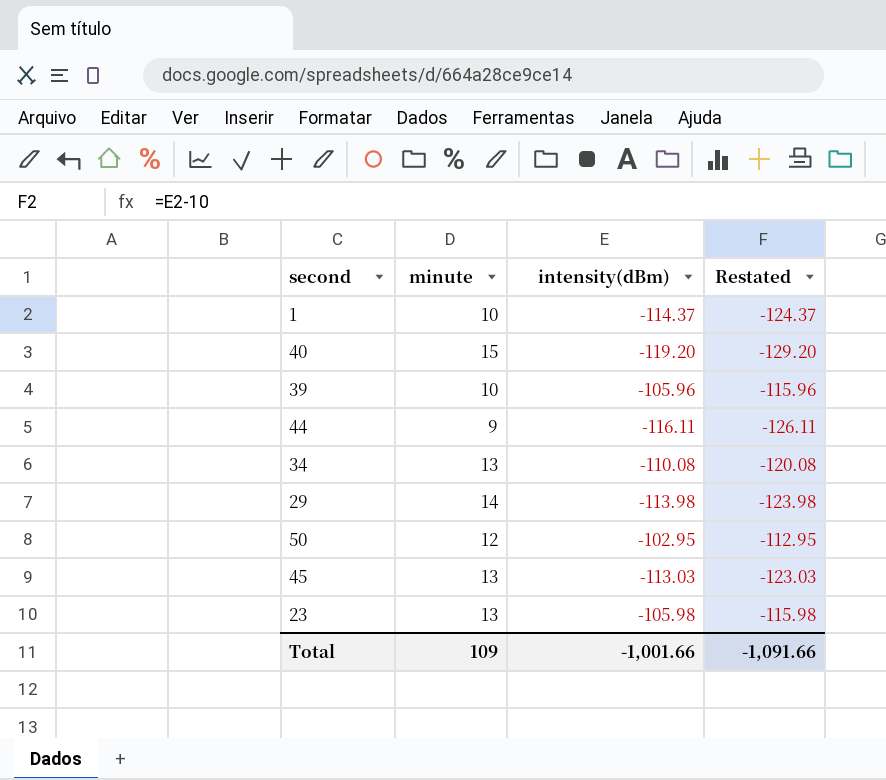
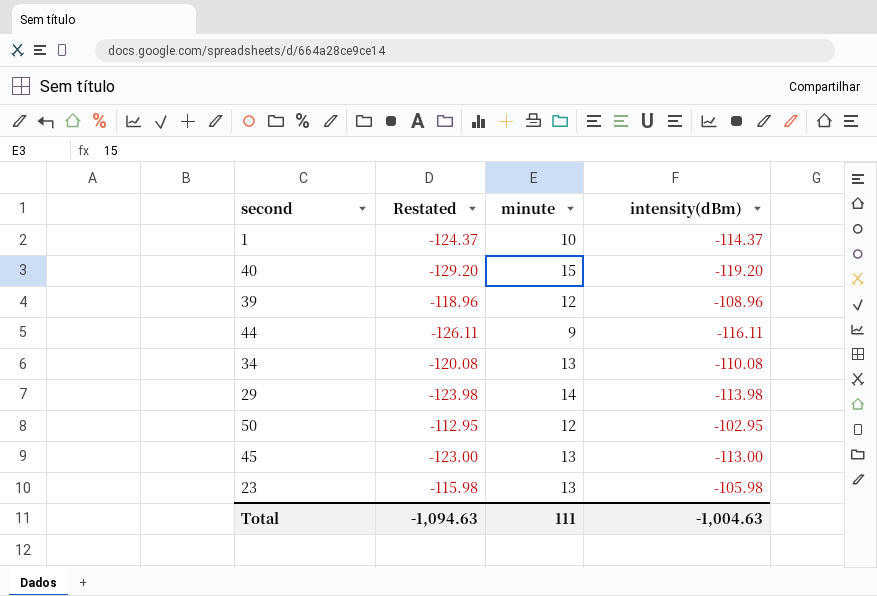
column Restated | position: 4 -> 2
39 | Restated: -115.96 -> -118.96
39 | minute: 10 -> 12
39 | intensity(dBm): -105.96 -> -108.96
45 | Restated: -123.03 -> -123.00
45 | intensity(dBm): -113.03 -> -113.00
Total | Restated: -1,091.66 -> -1,094.63
Total | minute: 109 -> 111
Total | intensity(dBm): -1,001.66 -> -1,004.63

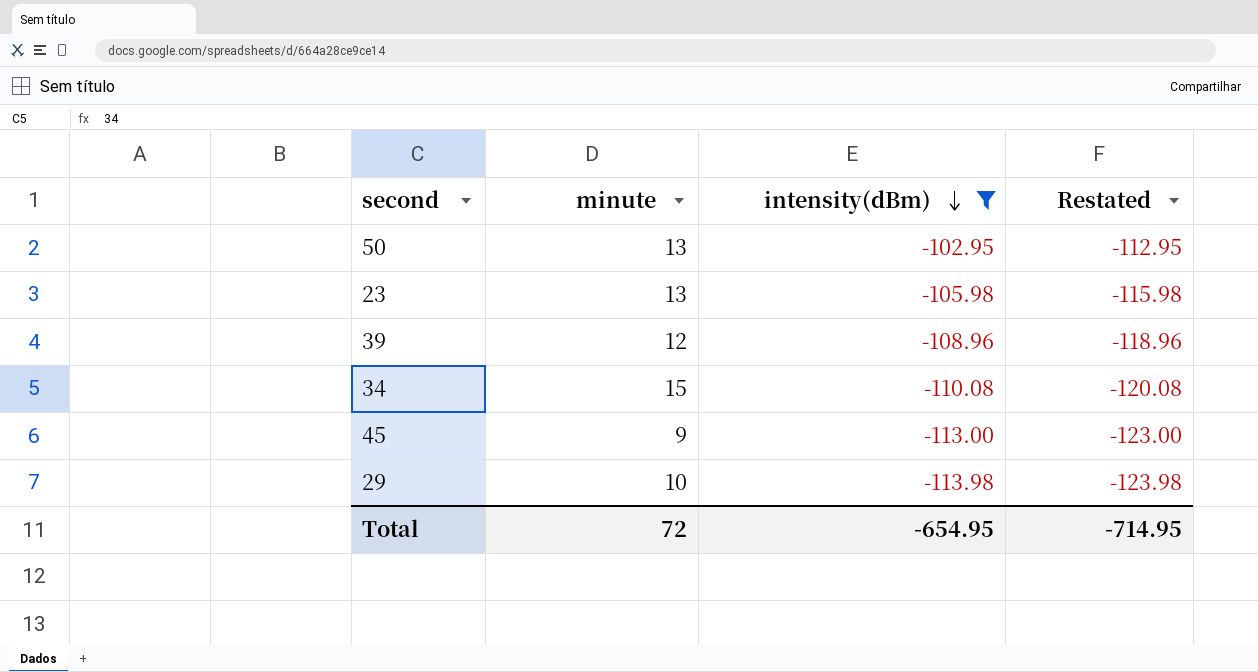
filter: none -> intensity(dBm) >= -113.98
row order: none -> intensity(dBm) descending
column Restated | position: 2 -> 4
50 | minute: 12 -> 13
34 | minute: 13 -> 15
45 | minute: 13 -> 9
29 | minute: 14 -> 10
Total | minute: 111 -> 72
Total | intensity(dBm): -1,004.63 -> -654.95
Total | Restated: -1,094.63 -> -714.95

